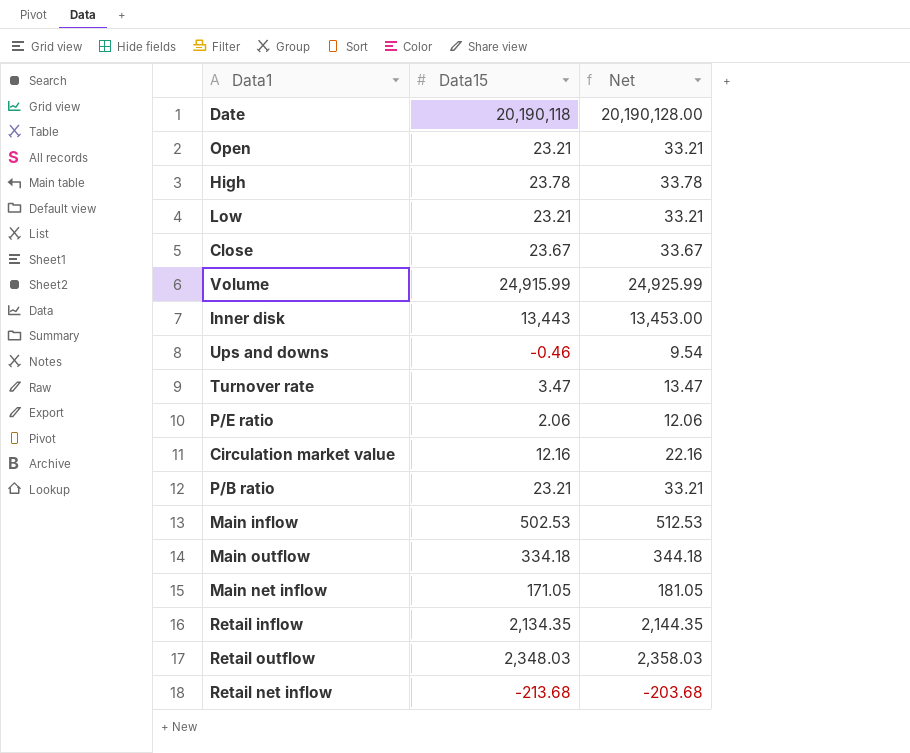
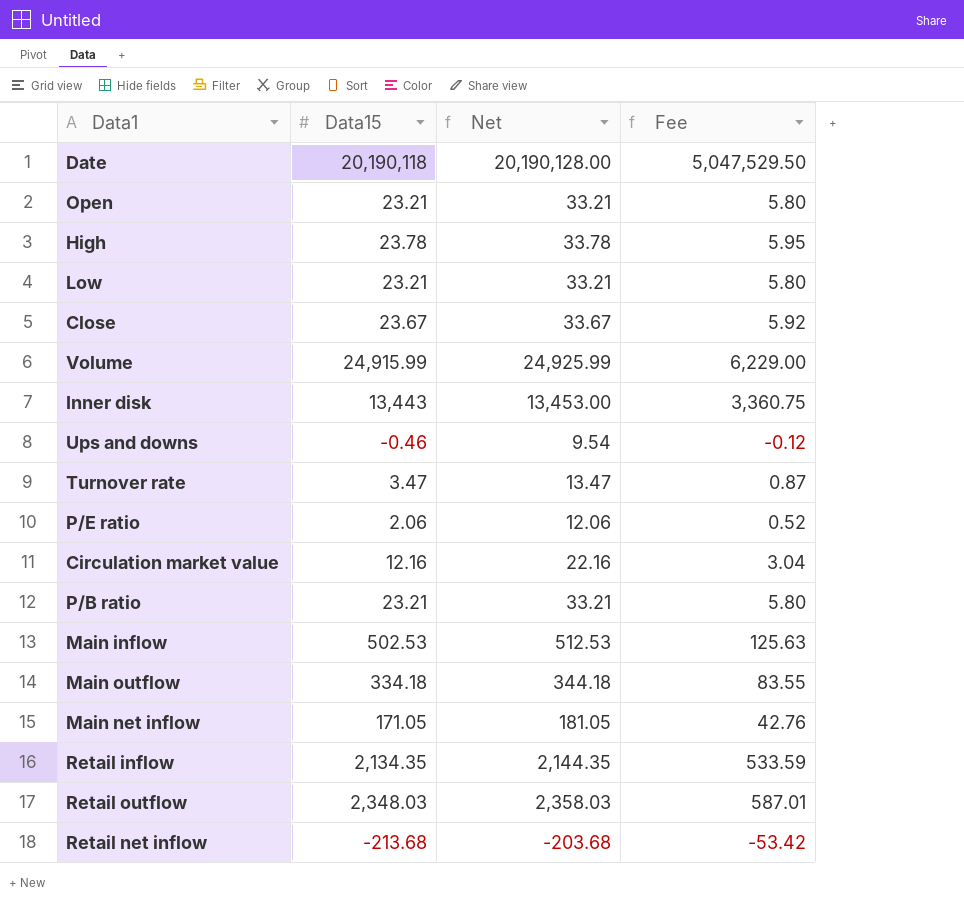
column Fee | formula: none -> [Data15] * 0.25

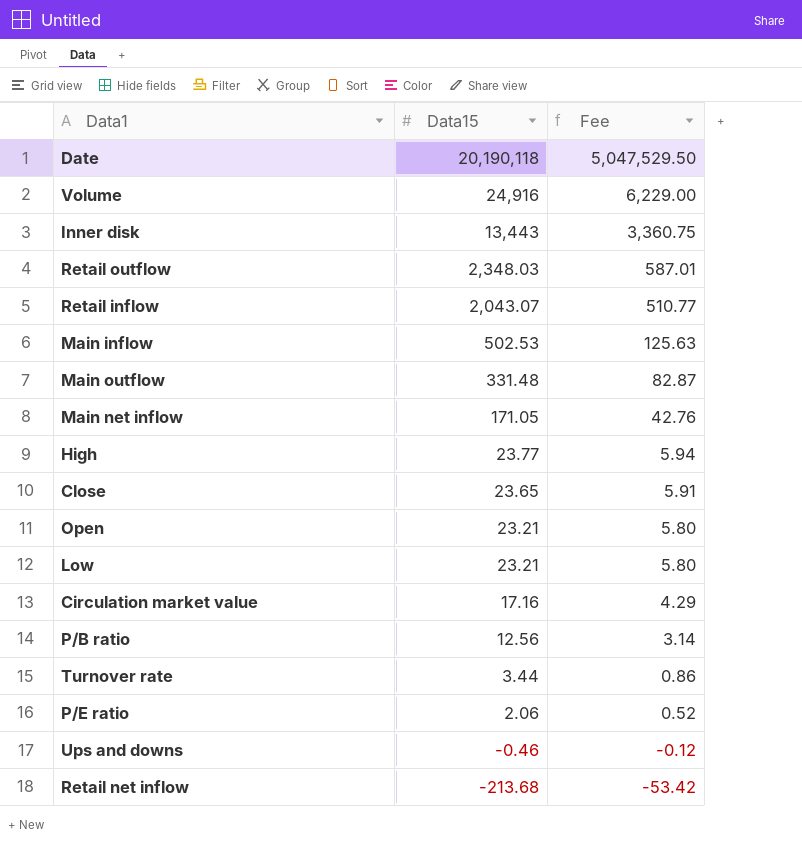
row order: none -> Data15 descending
column Net | formula: [Data15] + 10 -> none
Volume | Data15: 24,915.99 -> 24,916
Retail inflow | Data15: 2,134.35 -> 2,043.07
Retail inflow | Fee: 533.59 -> 510.77
Main outflow | Data15: 334.18 -> 331.48
Main outflow | Fee: 83.55 -> 82.87
High | Data15: 23.78 -> 23.77
High | Fee: 5.95 -> 5.94
Close | Data15: 23.67 -> 23.65
Close | Fee: 5.92 -> 5.91
Circulation market value | Data15: 12.16 -> 17.16
Circulation market value | Fee: 3.04 -> 4.29
P/B ratio | Data15: 23.21 -> 12.56
P/B ratio | Fee: 5.80 -> 3.14
Turnover rate | Data15: 3.47 -> 3.44
Turnover rate | Fee: 0.87 -> 0.86

